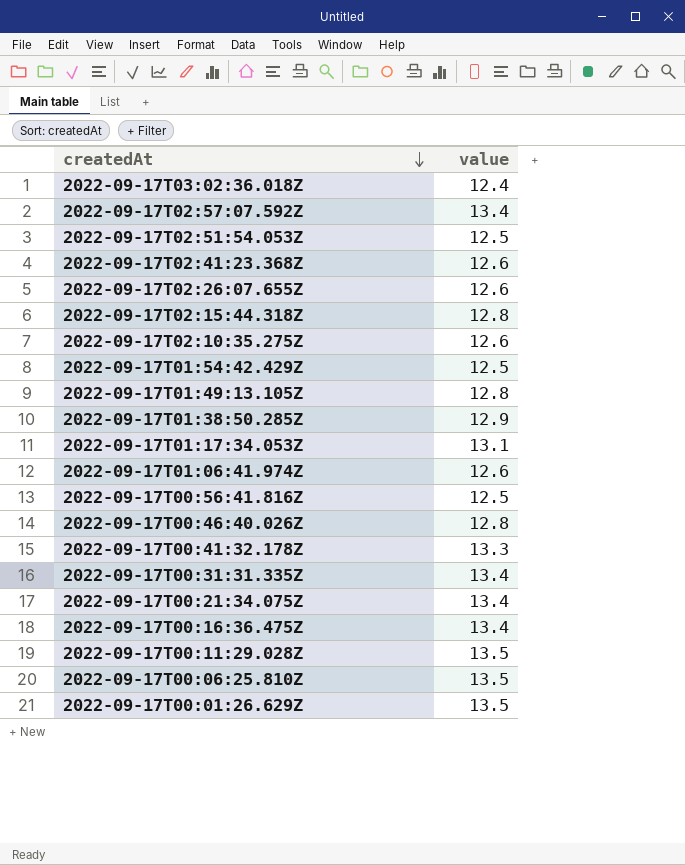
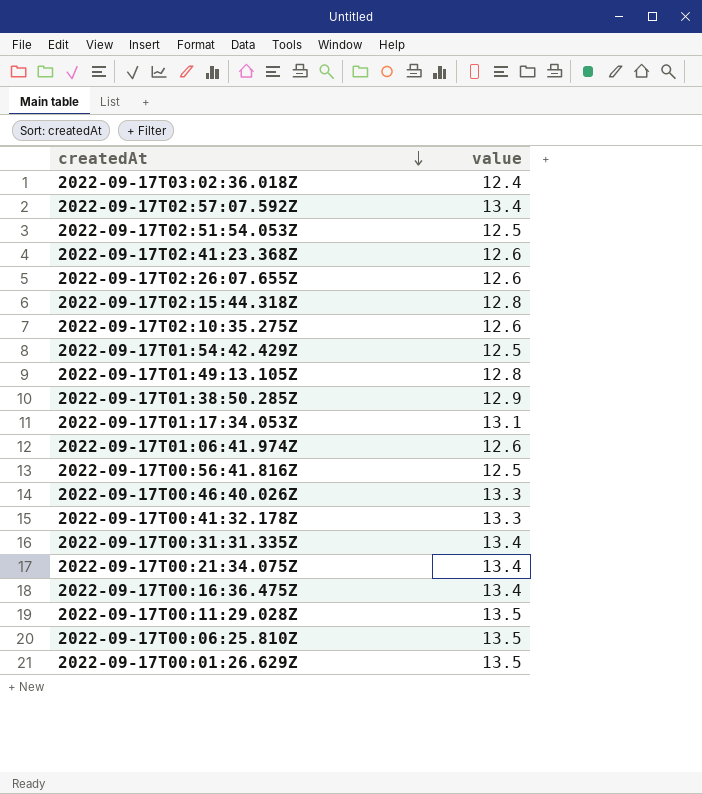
2022-09-17T00:46:40.026Z | value: 12.8 -> 13.3

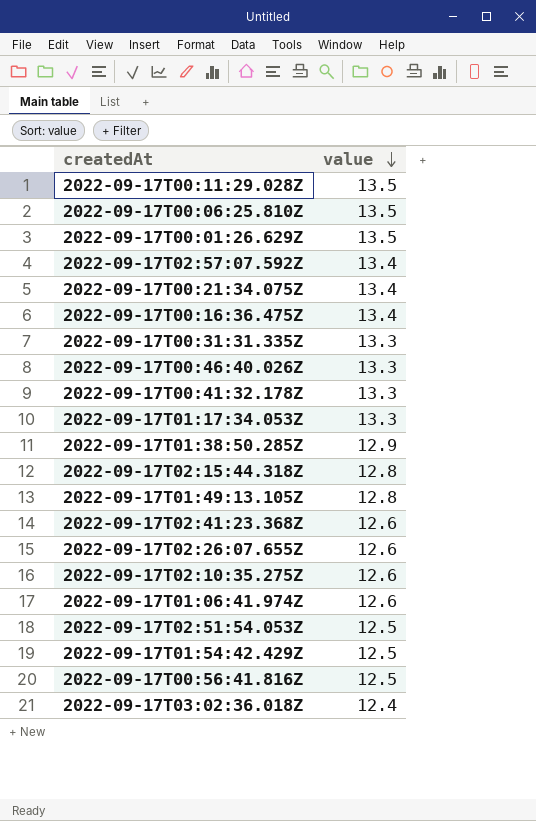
row order: createdAt descending -> value descending
2022-09-17T00:31:31.335Z | value: 13.4 -> 13.3
2022-09-17T01:17:34.053Z | value: 13.1 -> 13.3

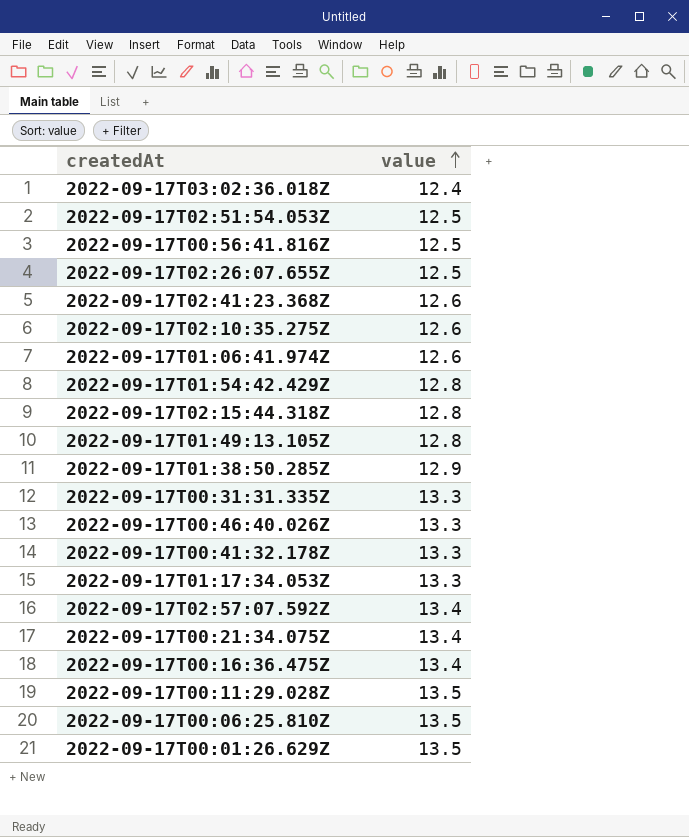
row order: value descending -> value ascending
2022-09-17T02:26:07.655Z | value: 12.6 -> 12.5
2022-09-17T01:54:42.429Z | value: 12.5 -> 12.8

